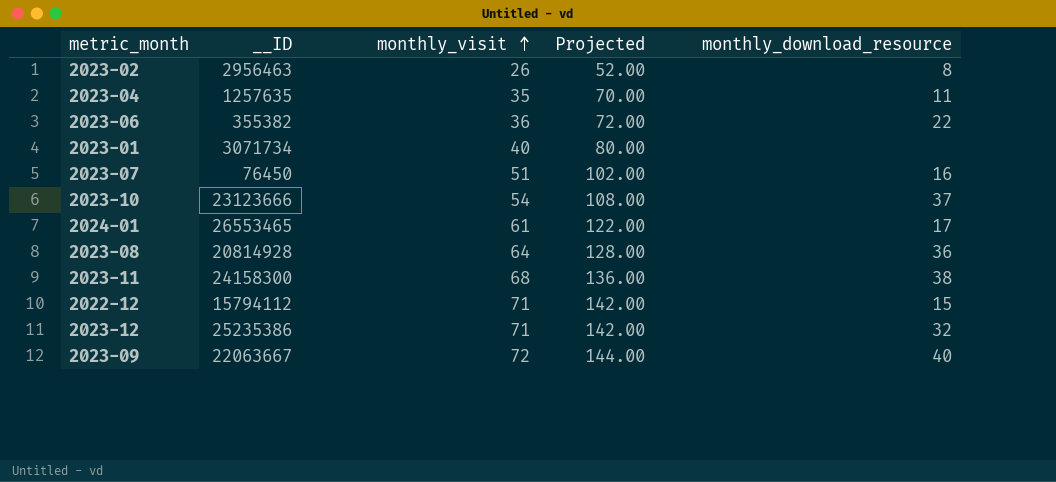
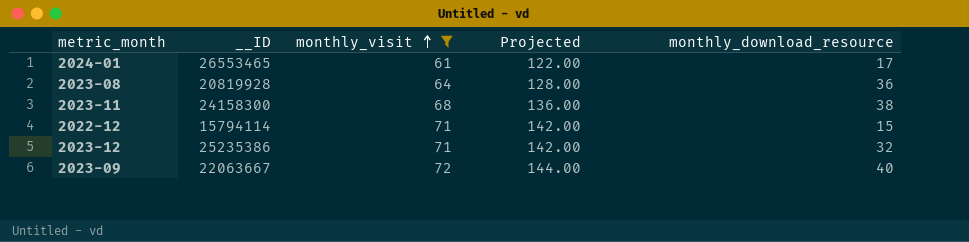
filter: none -> monthly_visit >= 61
2023-08 | __ID: 20814928 -> 20819928
2022-12 | __ID: 15794112 -> 15794114

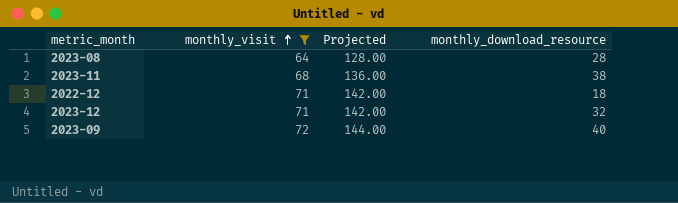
column __ID | position: 2 -> none
row 2024-01: 26553465 | 61 | 122.00 | 17 -> none
2023-08 | monthly_download_resource: 36 -> 28
2022-12 | monthly_download_resource: 15 -> 18

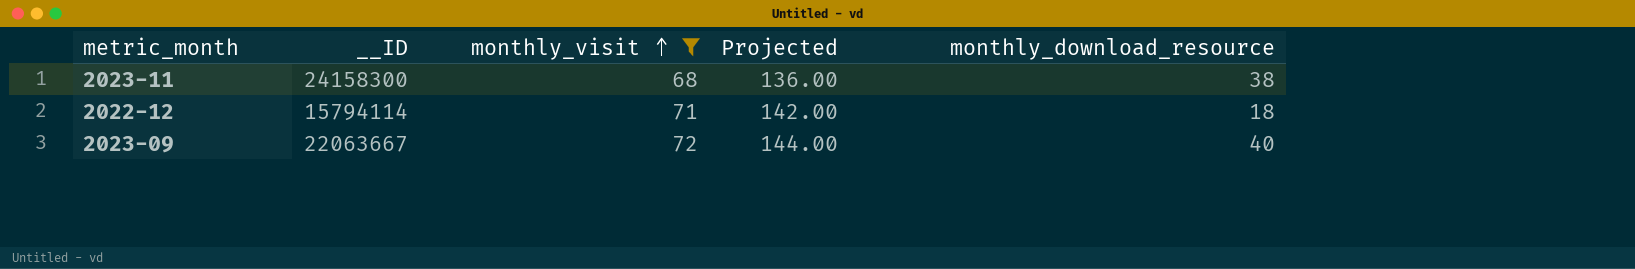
column __ID | position: none -> 2
row 2023-08: 64 | 128.00 | 28 -> none
row 2023-12: 71 | 142.00 | 32 -> none

